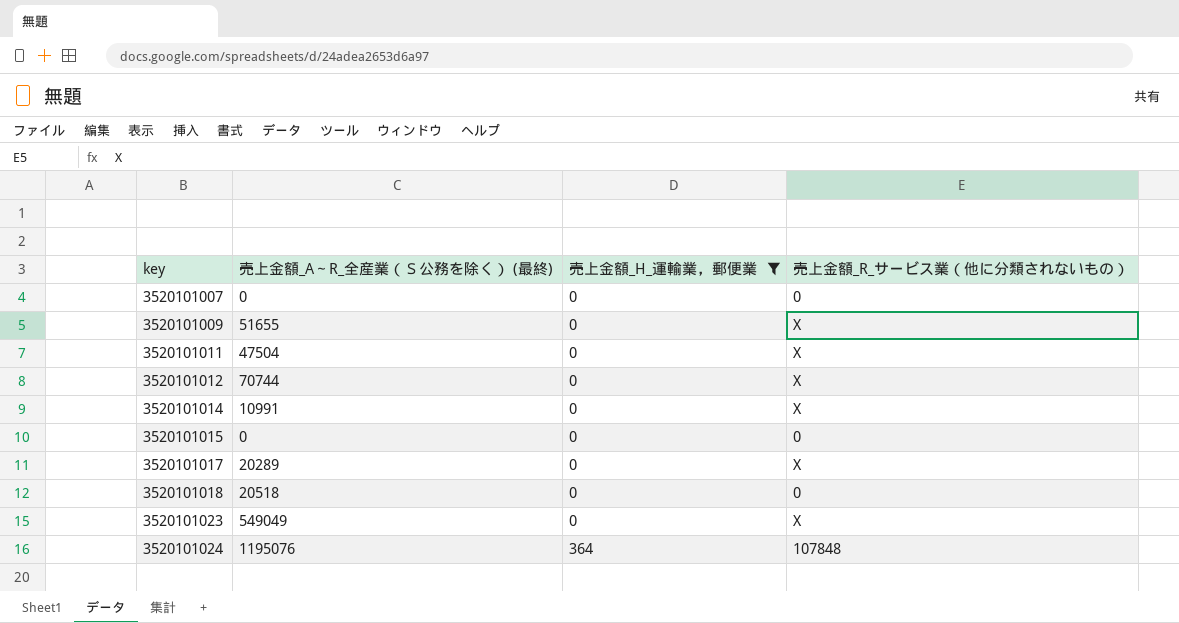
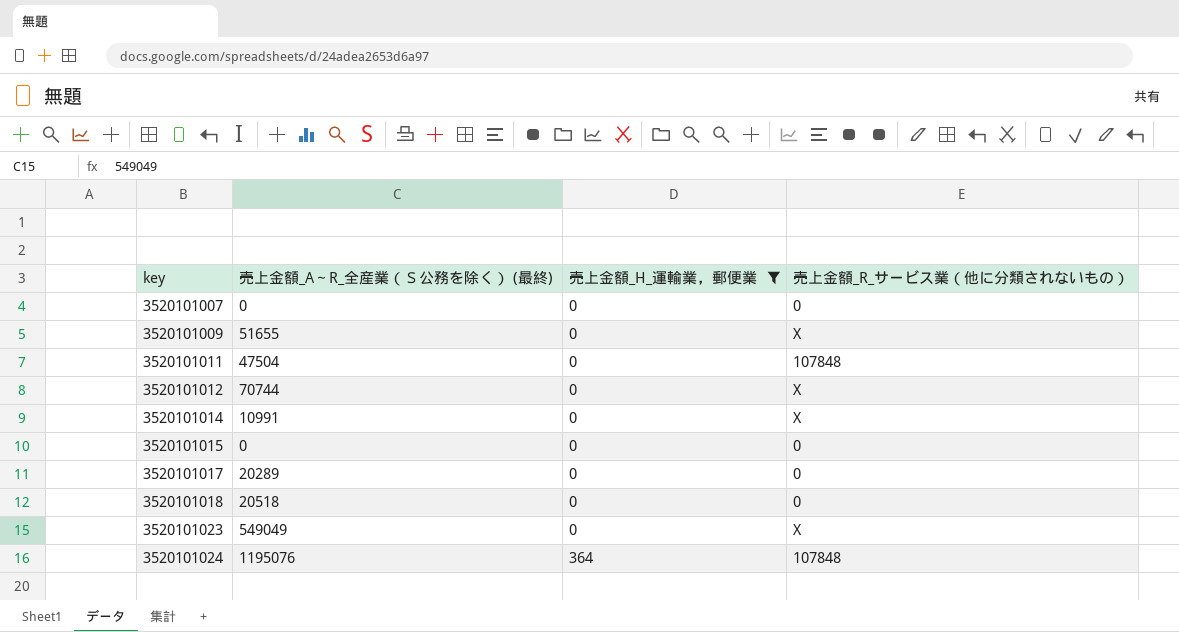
3520101011 | 売上金額_R_サービス業（他に分類されないもの）: X -> 107848
3520101017 | 売上金額_R_サービス業（他に分類されないもの）: X -> 0

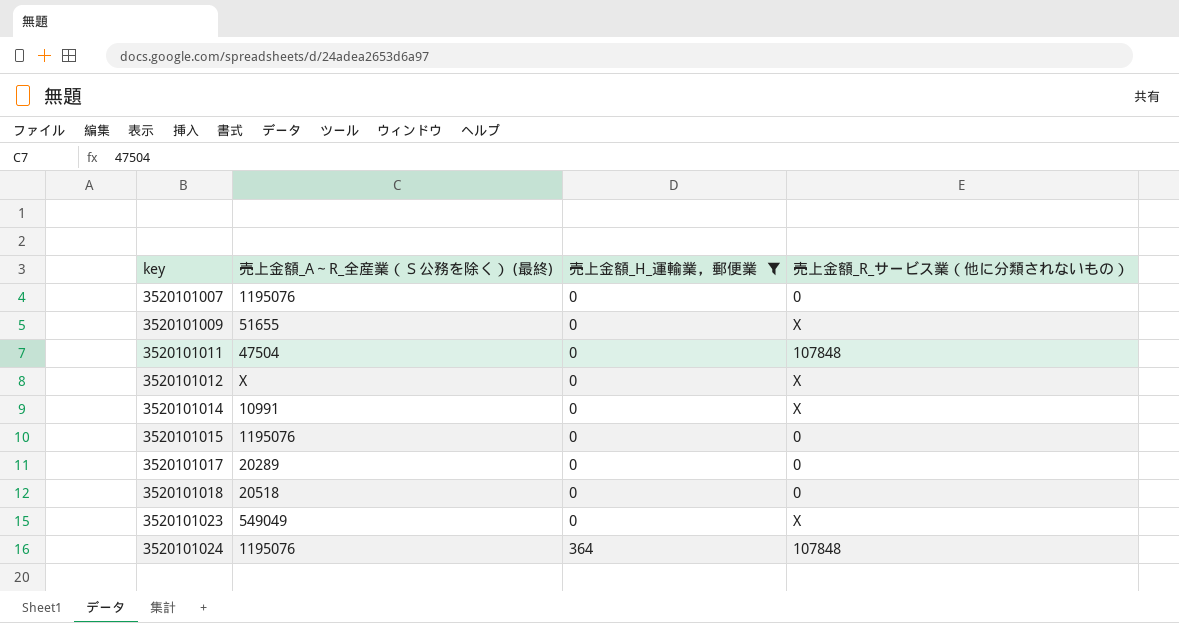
3520101007 | 売上金額_A～R_全産業（Ｓ公務を除く） (最終): 0 -> 1195076
3520101012 | 売上金額_A～R_全産業（Ｓ公務を除く） (最終): 70744 -> X
3520101015 | 売上金額_A～R_全産業（Ｓ公務を除く） (最終): 0 -> 1195076

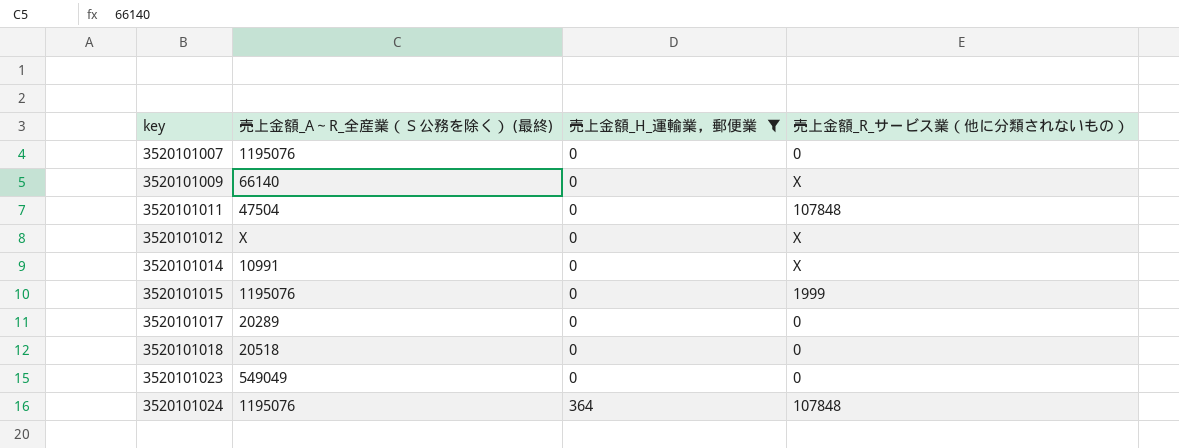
3520101009 | 売上金額_A～R_全産業（Ｓ公務を除く） (最終): 51655 -> 66140
3520101015 | 売上金額_R_サービス業（他に分類されないもの）: 0 -> 1999
3520101023 | 売上金額_R_サービス業（他に分類されないもの）: X -> 0

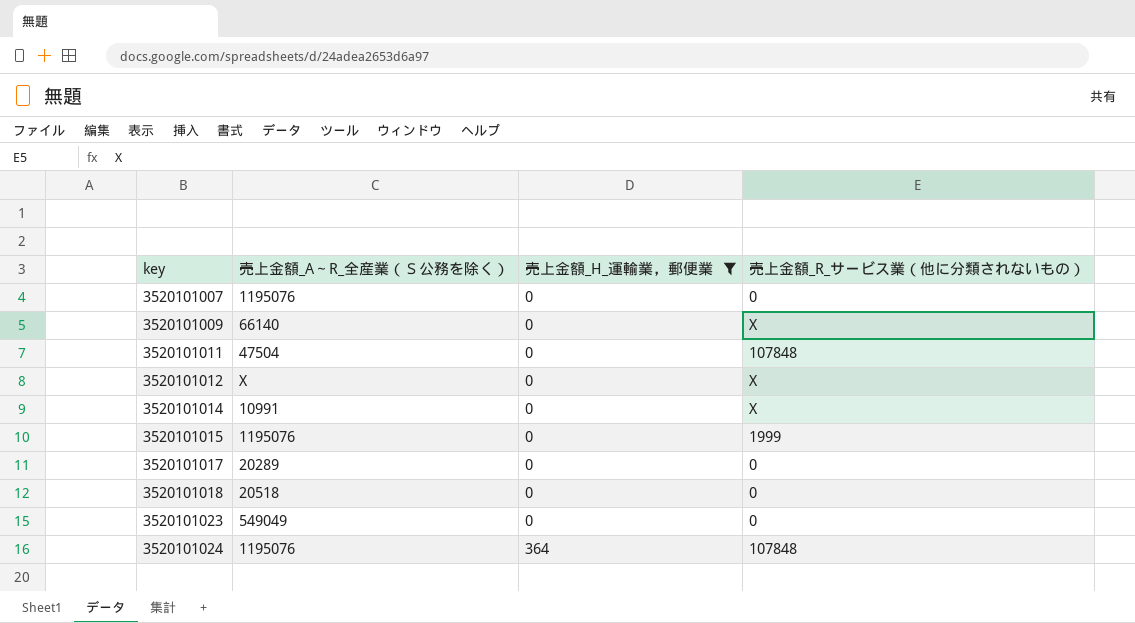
column name: 売上金額_A～R_全産業（Ｓ公務を除く） (最終) -> 売上金額_A～R_全産業（Ｓ公務を除く）

